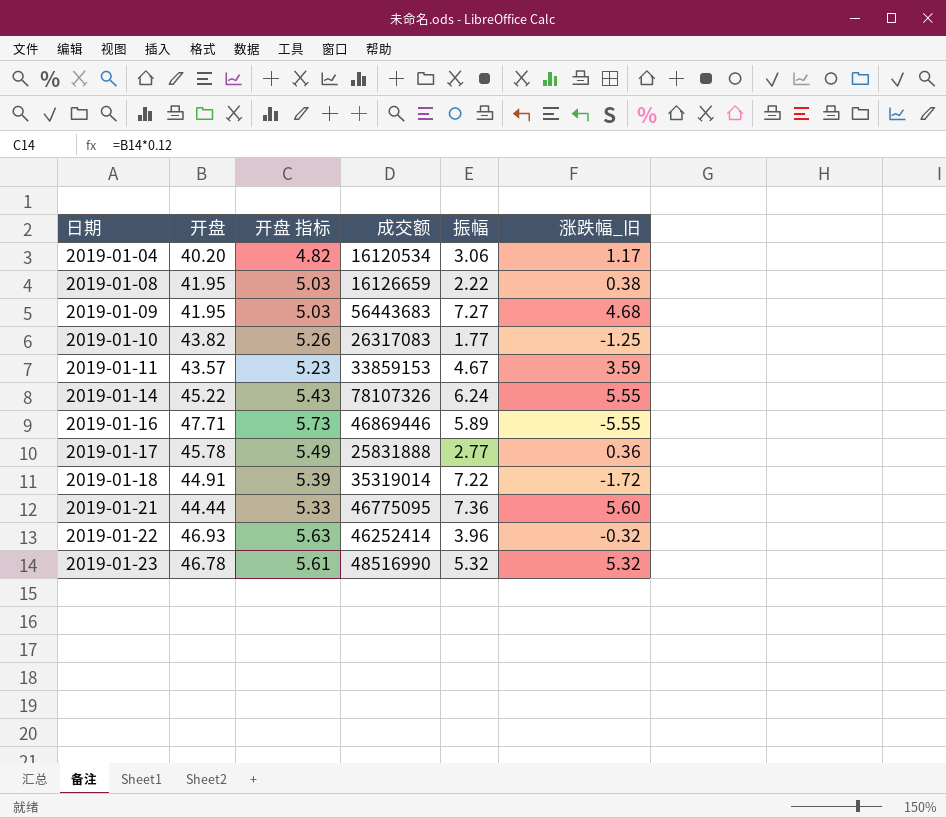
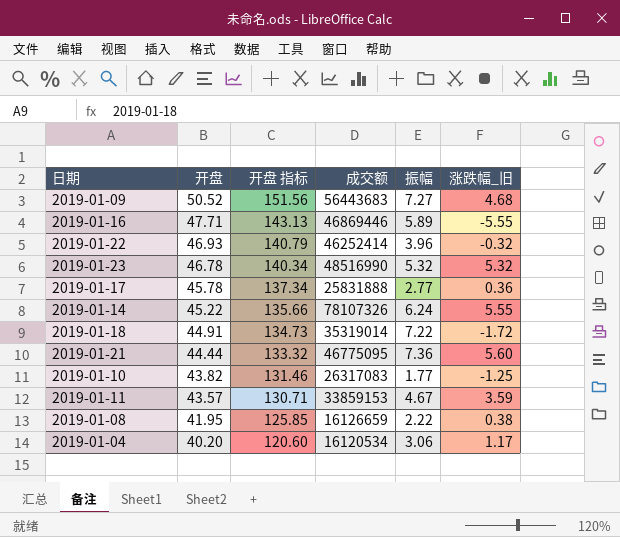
row order: 日期 ascending -> 开盘 descending
column 开盘 指标 | formula: [开盘] * 0.12 -> [开盘] * 3
2019-01-09 | 开盘: 41.95 -> 50.52

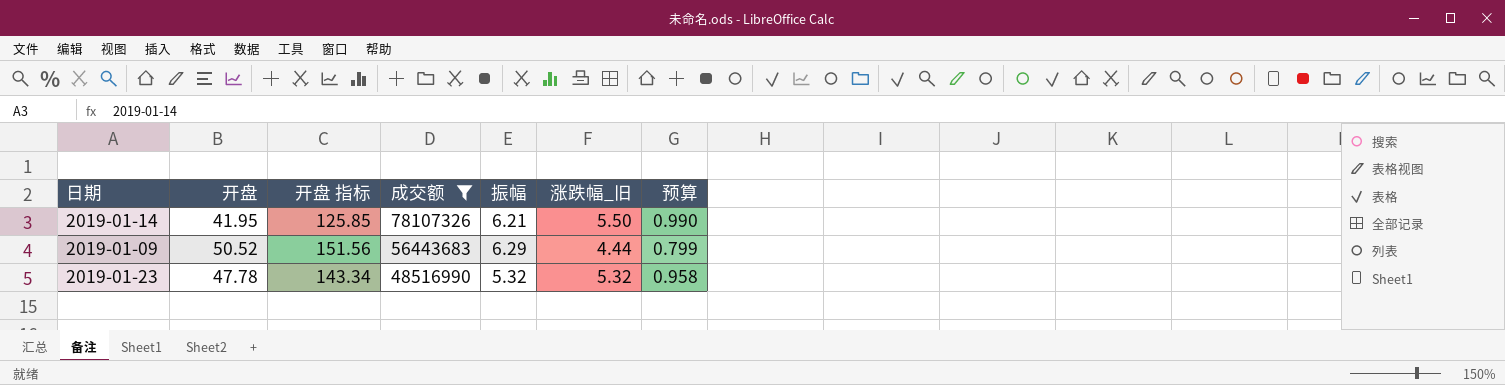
filter: none -> 成交额 >= 48516990
row order: 开盘 descending -> 成交额 descending
column 预算 | formula: none -> [涨跌幅_旧] * 0.18
2019-01-14 | 开盘: 45.22 -> 41.95
2019-01-14 | 开盘 指标: 135.66 -> 125.85
2019-01-14 | 振幅: 6.24 -> 6.21
2019-01-14 | 涨跌幅_旧: 5.55 -> 5.50
2019-01-09 | 振幅: 7.27 -> 6.29
2019-01-09 | 涨跌幅_旧: 4.68 -> 4.44
2019-01-23 | 开盘: 46.78 -> 47.78
2019-01-23 | 开盘 指标: 140.34 -> 143.34

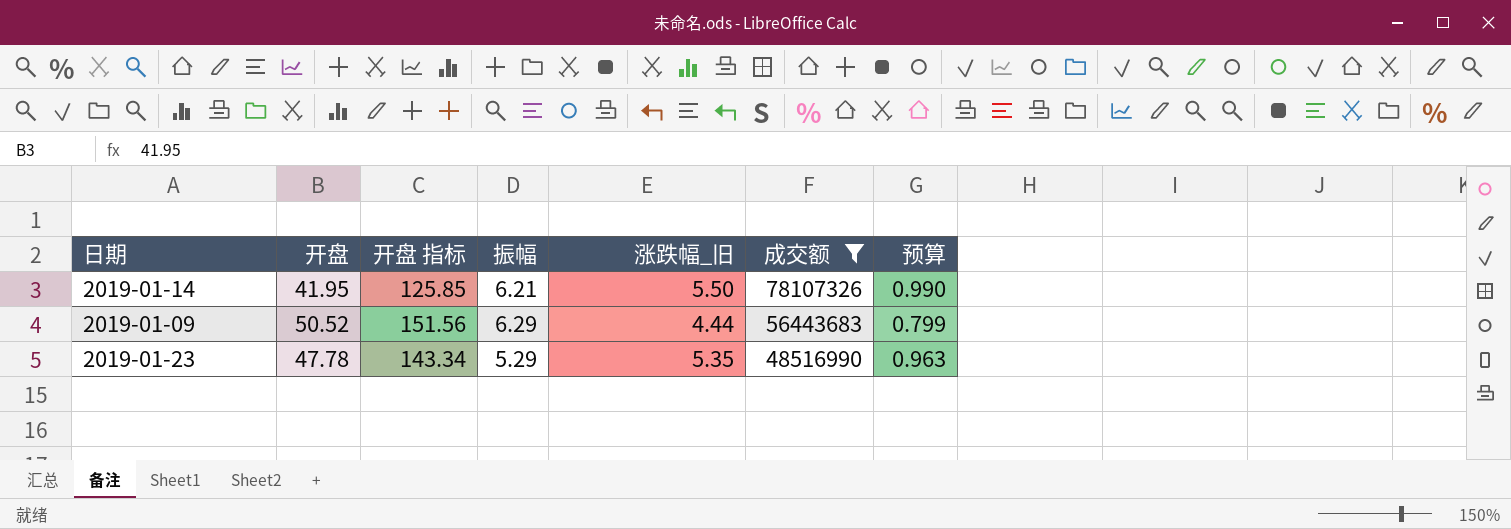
column 成交额 | position: 4 -> 6
2019-01-23 | 振幅: 5.32 -> 5.29
2019-01-23 | 涨跌幅_旧: 5.32 -> 5.35
2019-01-23 | 预算: 0.958 -> 0.963

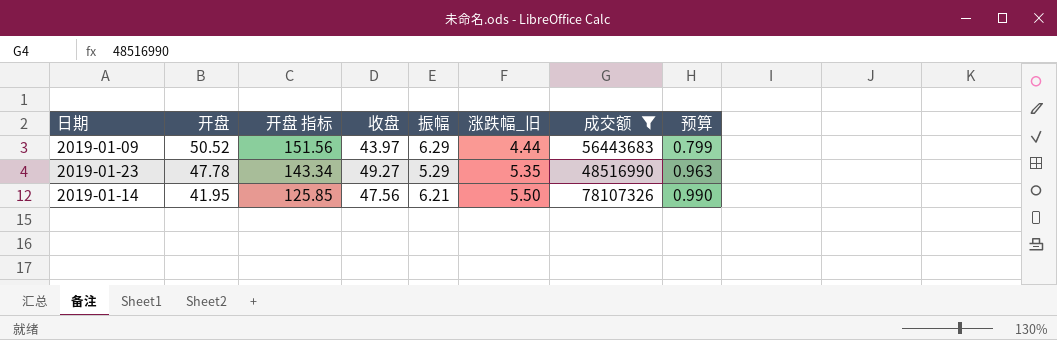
row order: 成交额 descending -> 开盘 descending
column 收盘 | position: none -> 4

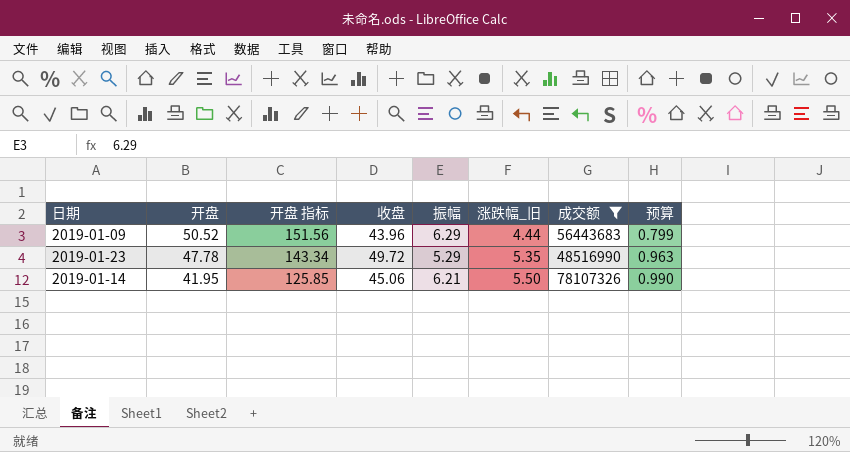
2019-01-09 | 收盘: 43.97 -> 43.96
2019-01-23 | 收盘: 49.27 -> 49.72
2019-01-14 | 收盘: 47.56 -> 45.06

